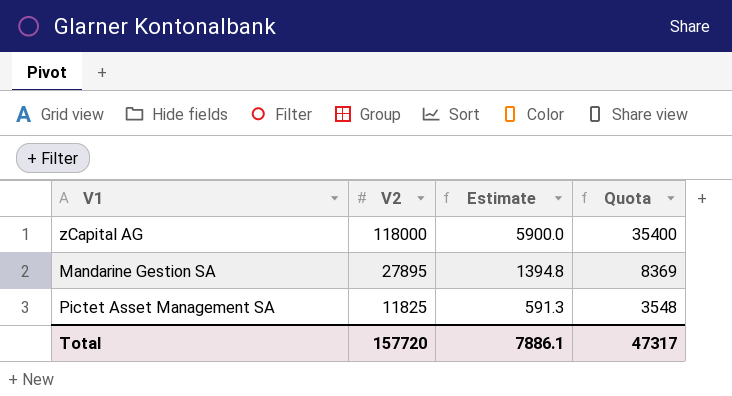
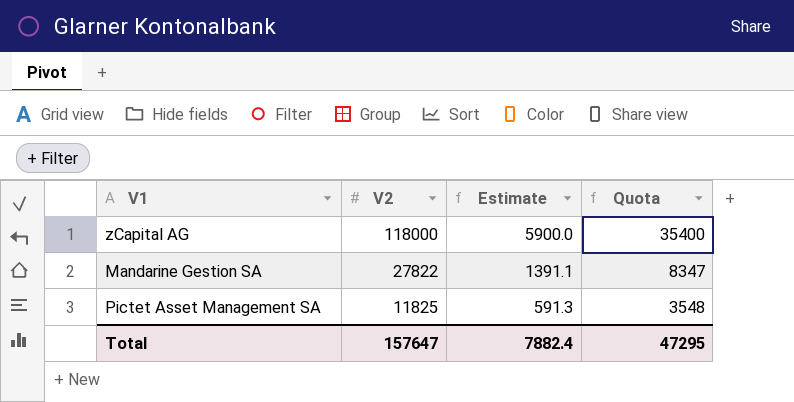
Mandarine Gestion SA | V2: 27895 -> 27822
Mandarine Gestion SA | Estimate: 1394.8 -> 1391.1
Mandarine Gestion SA | Quota: 8369 -> 8347
Total | V2: 157720 -> 157647
Total | Estimate: 7886.1 -> 7882.4
Total | Quota: 47317 -> 47295

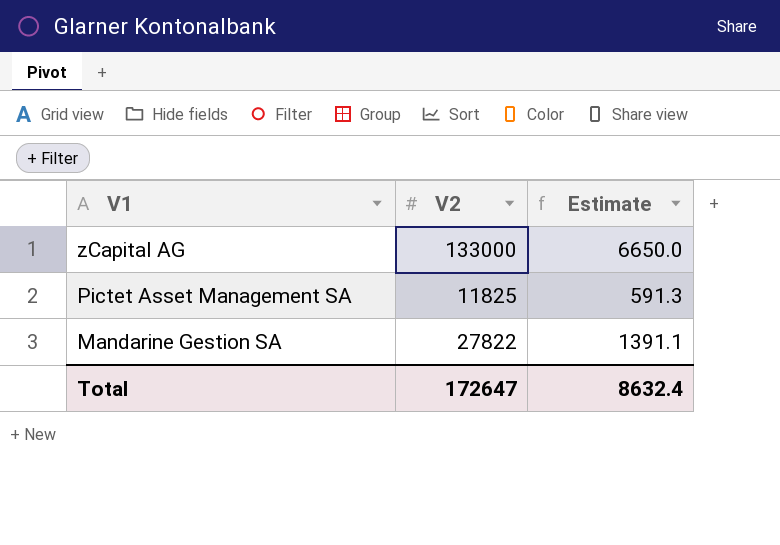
row order: V2 descending -> V1 descending
column Quota | formula: [V2] * 0.3 -> none
zCapital AG | V2: 118000 -> 133000
zCapital AG | Estimate: 5900.0 -> 6650.0
Total | V2: 157647 -> 172647
Total | Estimate: 7882.4 -> 8632.4

